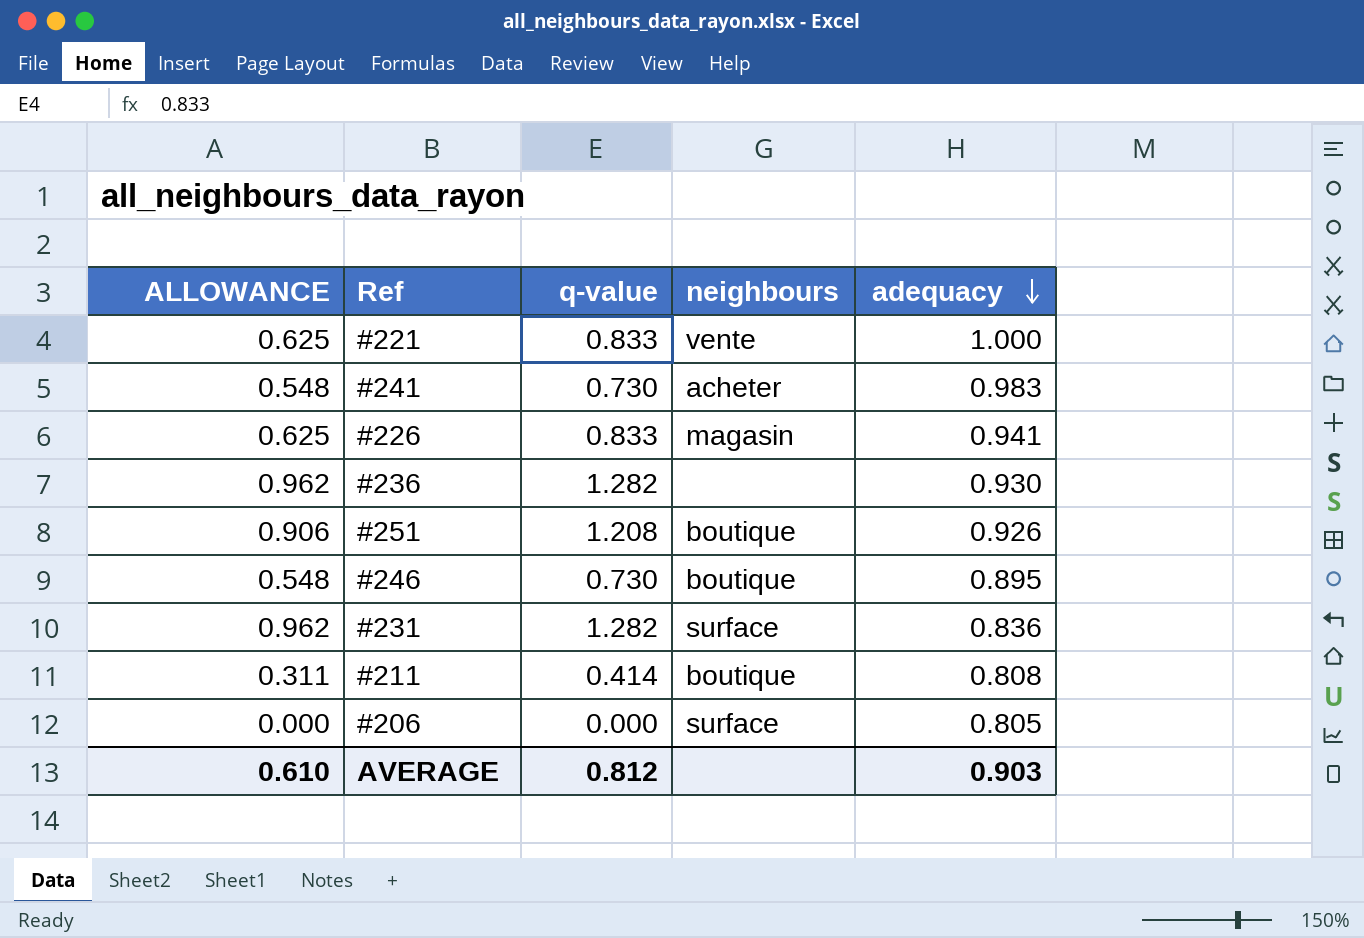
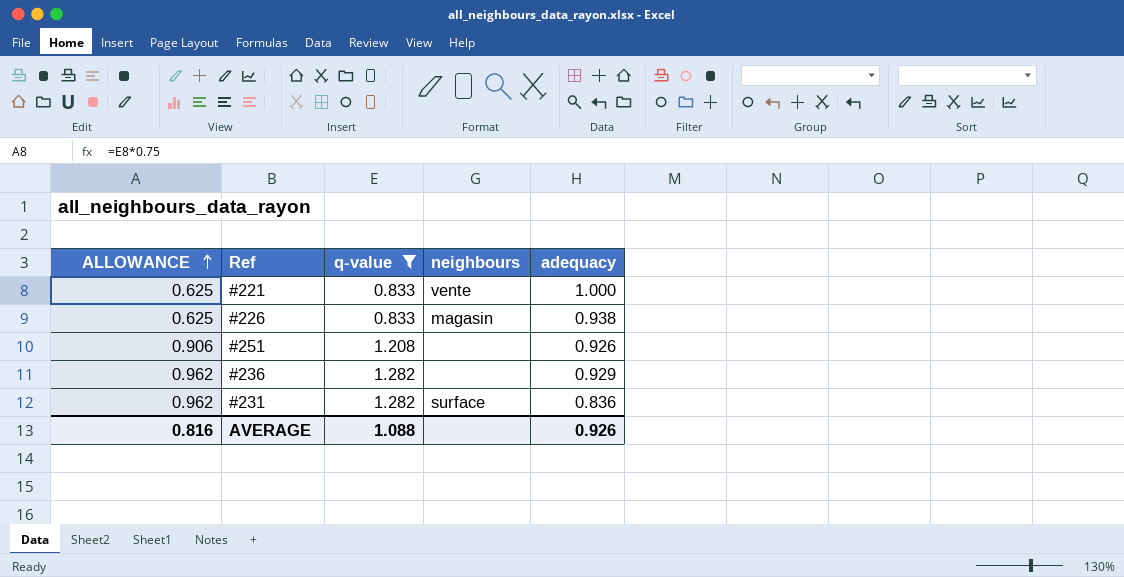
filter: none -> q-value >= 0.833
row order: adequacy descending -> ALLOWANCE ascending
#226 | adequacy: 0.941 -> 0.938
#251 | neighbours: boutique -> none
#236 | adequacy: 0.930 -> 0.929
AVERAGE | ALLOWANCE: 0.610 -> 0.816
AVERAGE | q-value: 0.812 -> 1.088
AVERAGE | adequacy: 0.903 -> 0.926

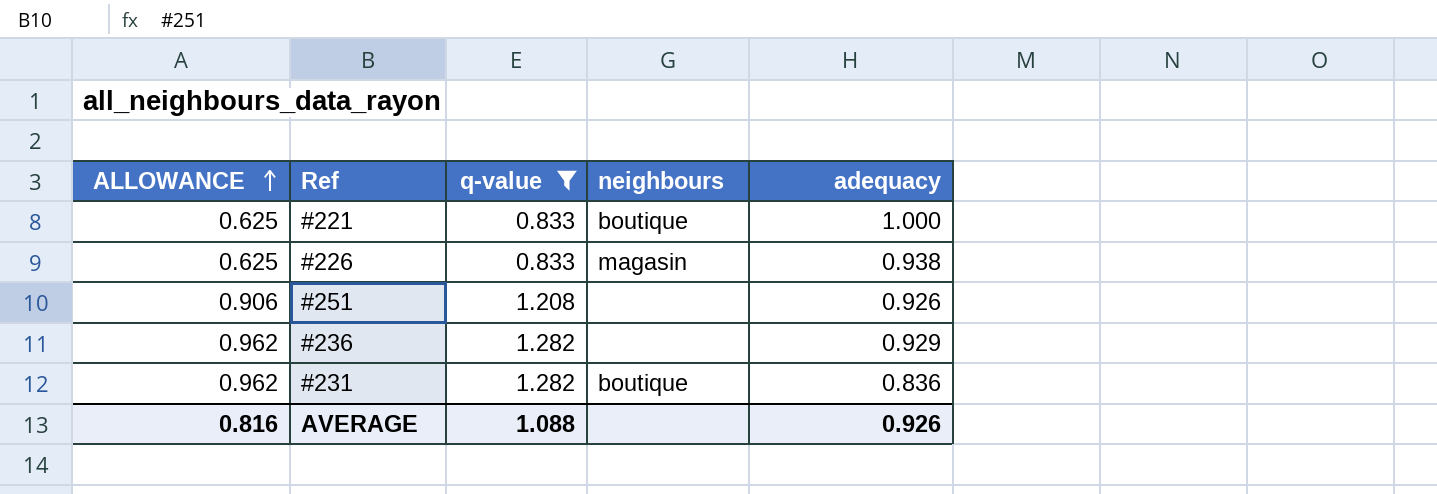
#221 | neighbours: vente -> boutique
#231 | neighbours: surface -> boutique

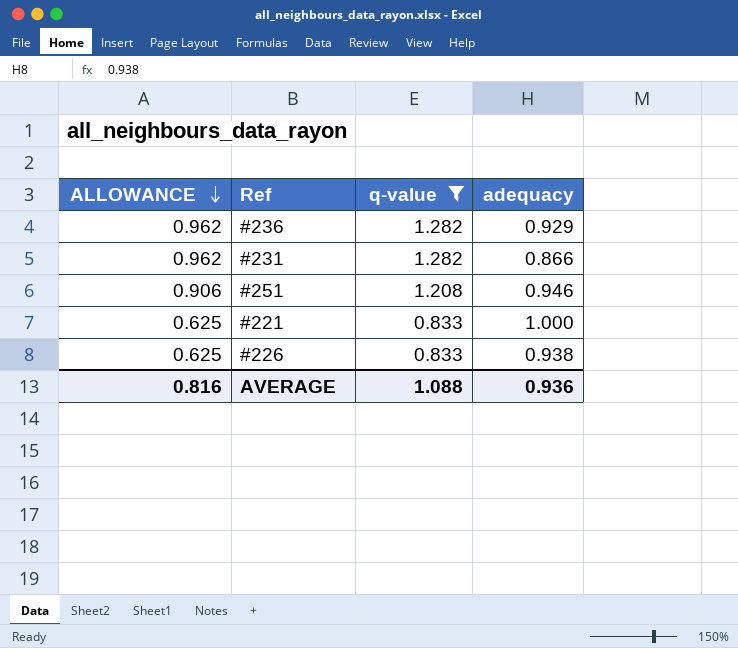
row order: ALLOWANCE ascending -> ALLOWANCE descending
column neighbours | position: 4 -> none
#231 | adequacy: 0.836 -> 0.866
#251 | adequacy: 0.926 -> 0.946
AVERAGE | adequacy: 0.926 -> 0.936

